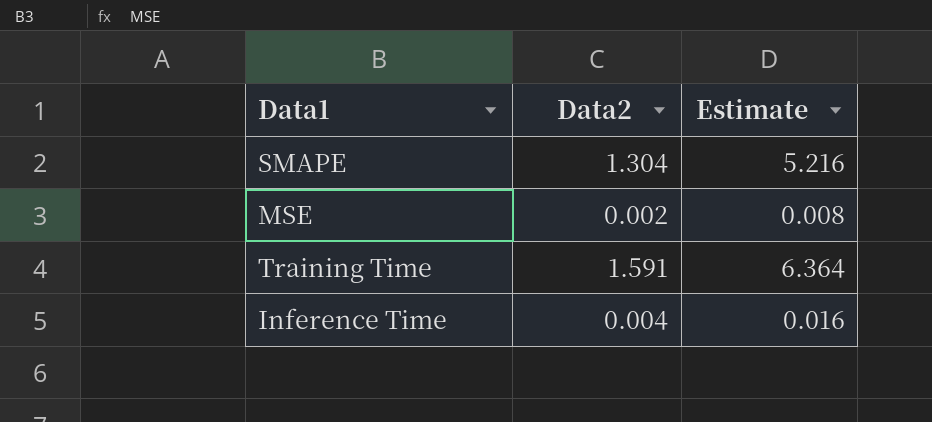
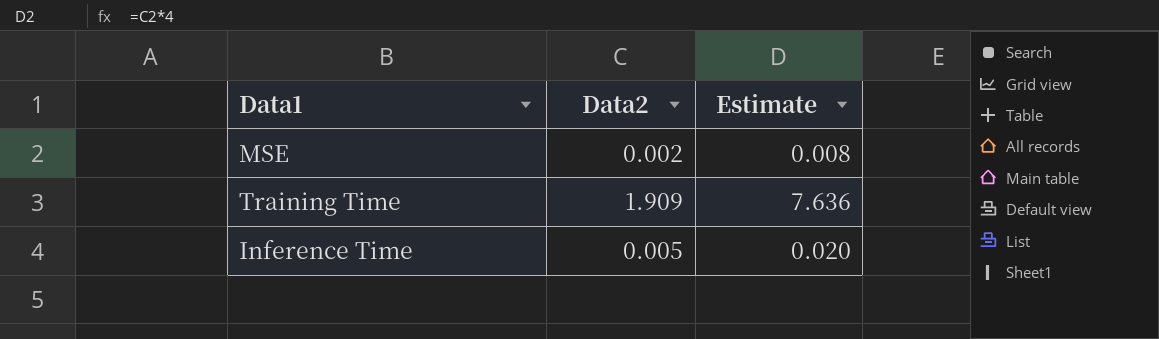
row SMAPE: 1.304 | 5.216 -> none
Training Time | Data2: 1.591 -> 1.909
Training Time | Estimate: 6.364 -> 7.636
Inference Time | Data2: 0.004 -> 0.005
Inference Time | Estimate: 0.016 -> 0.020

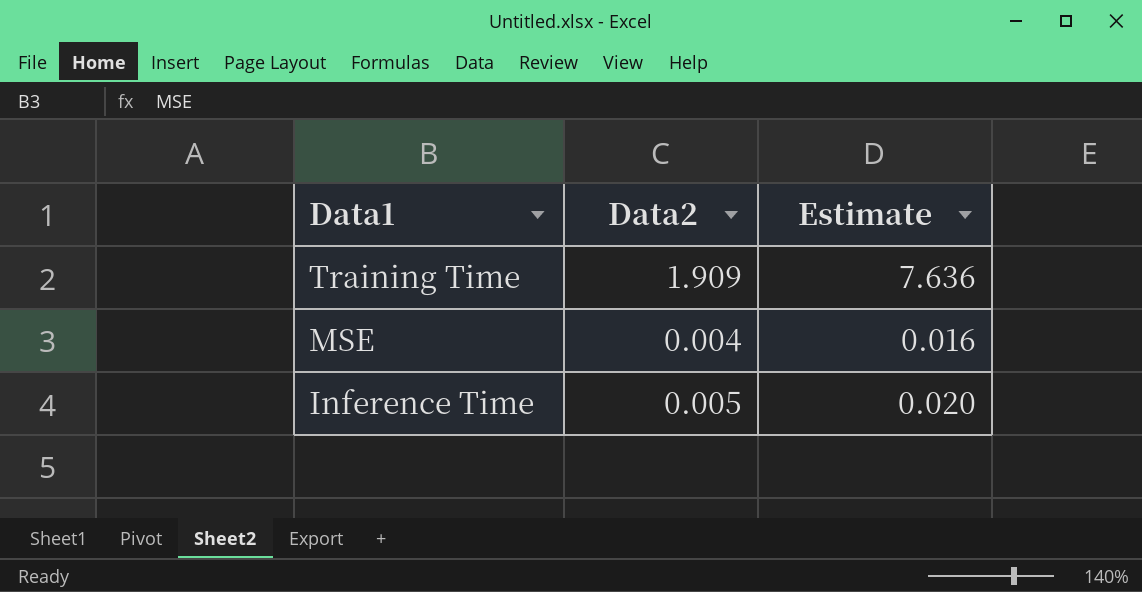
row order: none -> Data1 descending
MSE | Data2: 0.002 -> 0.004
MSE | Estimate: 0.008 -> 0.016

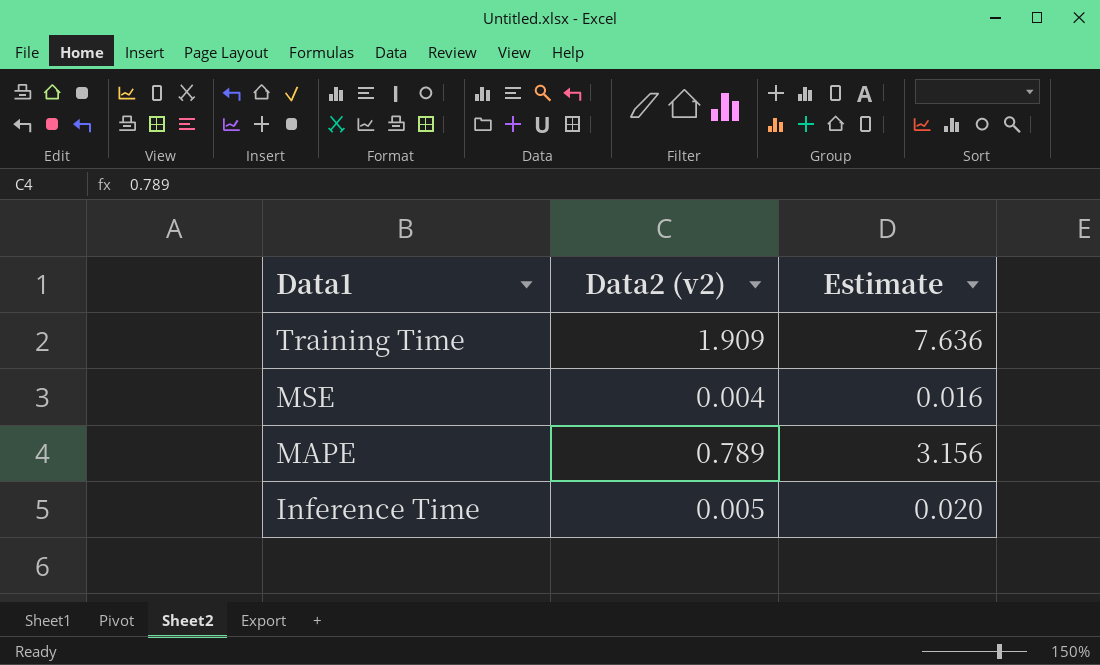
column name: Data2 -> Data2 (v2)
row MAPE: none -> 0.789 | 3.156

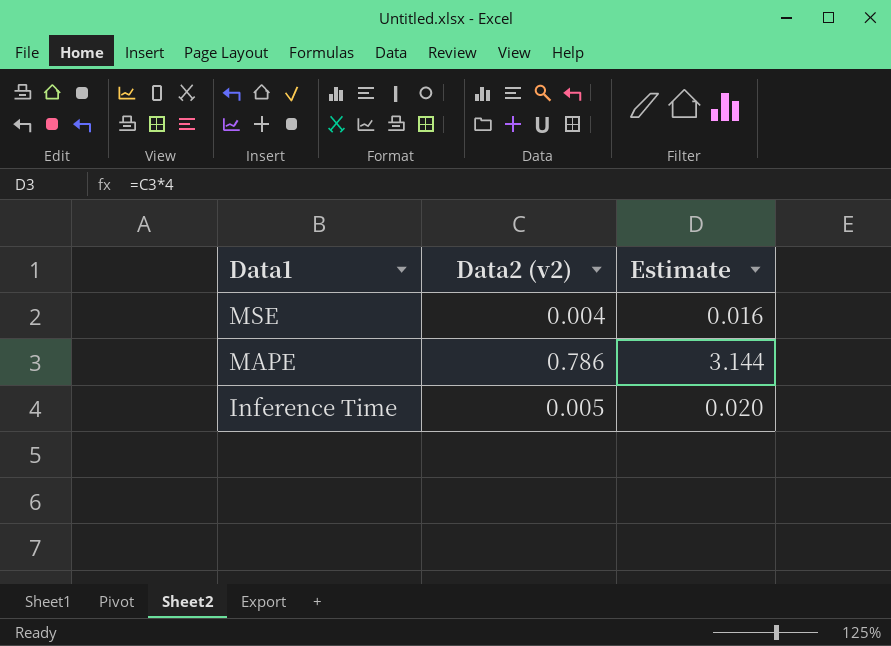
row Training Time: 1.909 | 7.636 -> none
MAPE | Data2 (v2): 0.789 -> 0.786
MAPE | Estimate: 3.156 -> 3.144

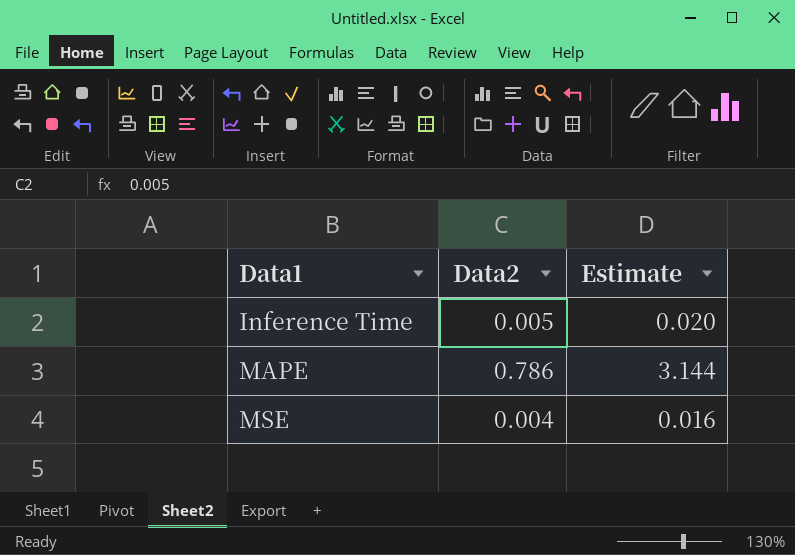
row order: Data1 descending -> Data1 ascending
column name: Data2 (v2) -> Data2

